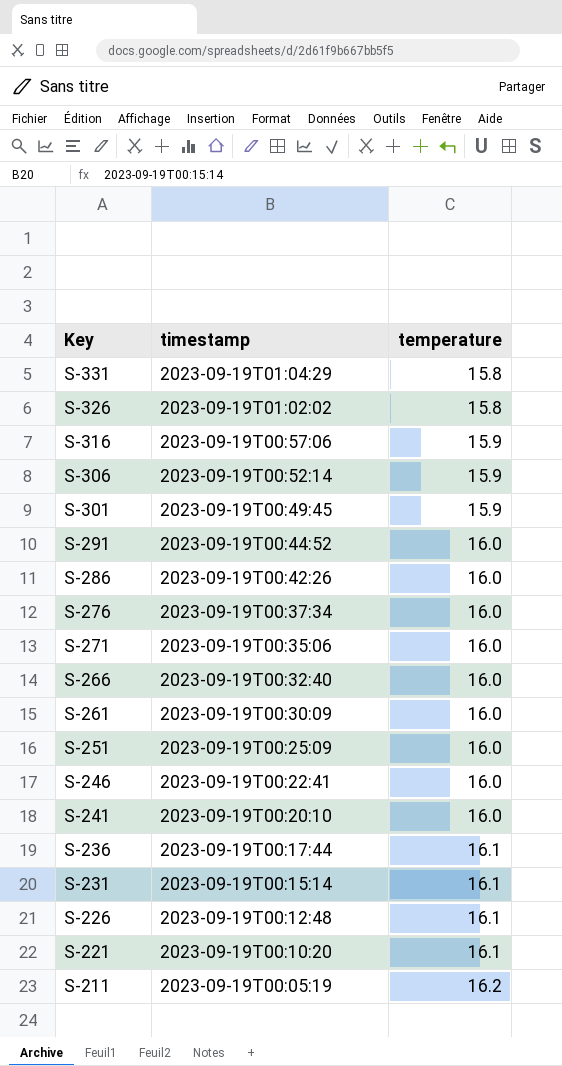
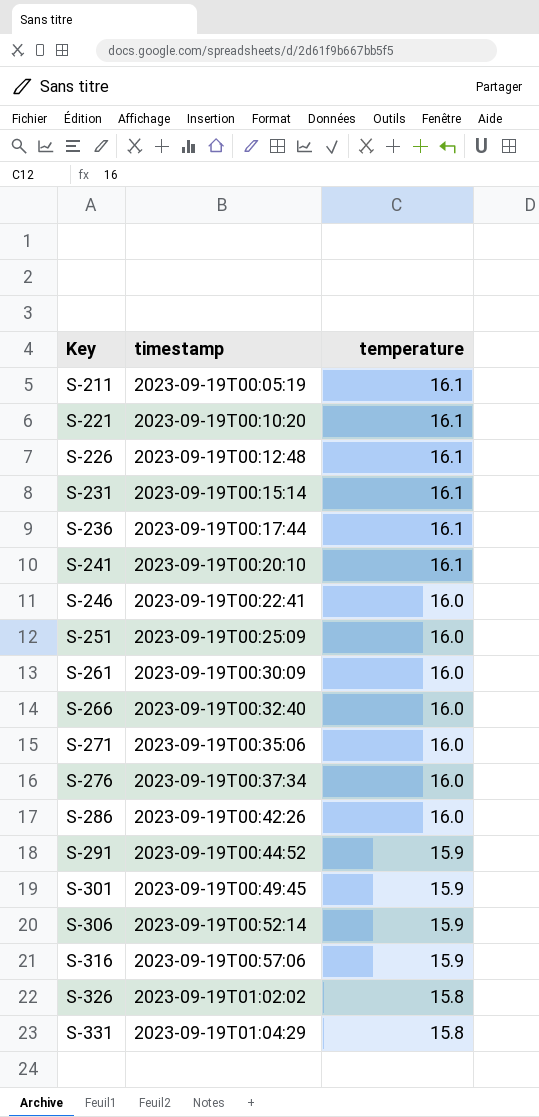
row order: Key descending -> Key ascending
S-211 | temperature: 16.2 -> 16.1
S-241 | temperature: 16.0 -> 16.1
S-291 | temperature: 16.0 -> 15.9

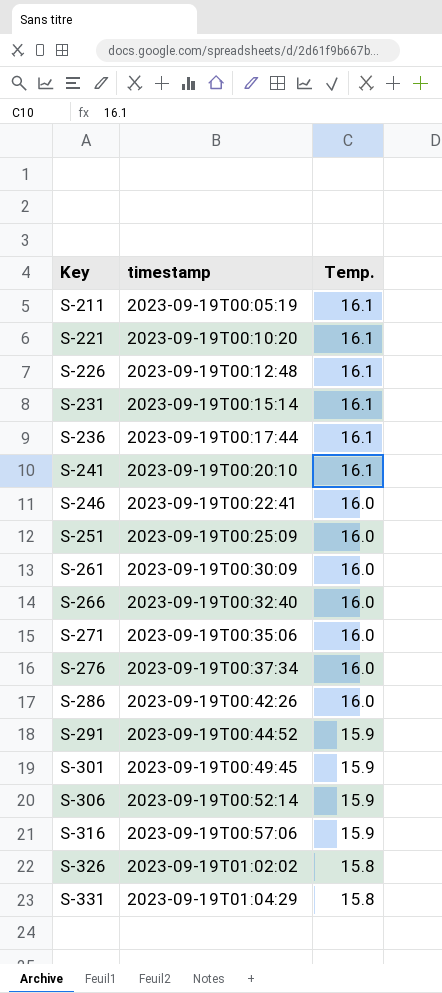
column name: temperature -> Temp.

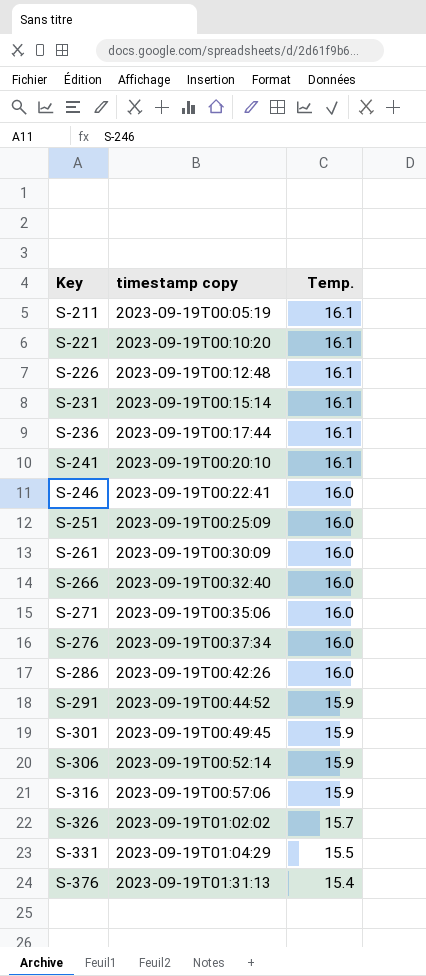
column name: timestamp -> timestamp copy
S-326 | Temp.: 15.8 -> 15.7
S-331 | Temp.: 15.8 -> 15.5
row S-376: none -> 2023-09-19T01:31:13 | 15.4

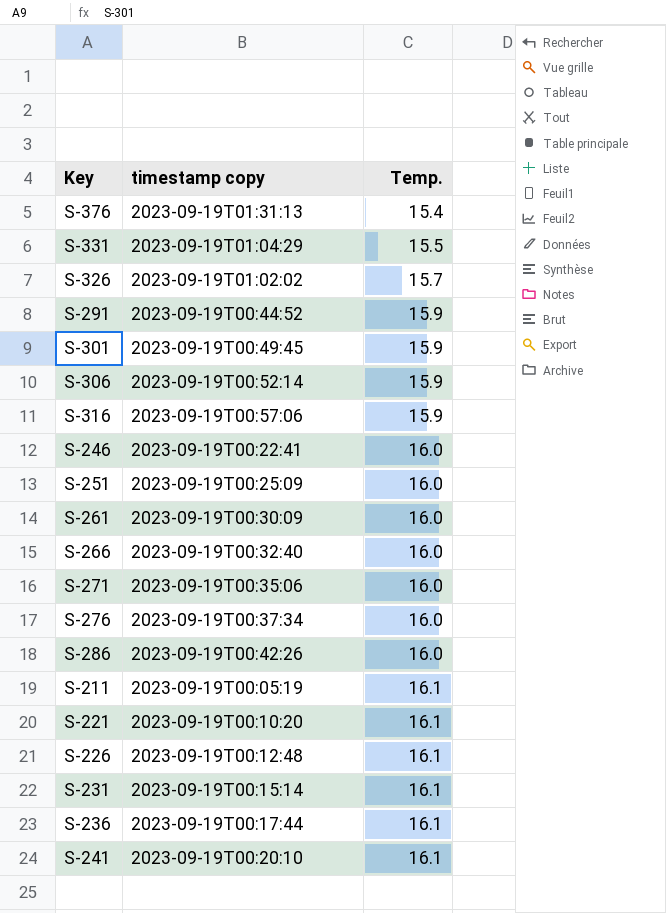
row order: Key ascending -> Temp. ascending

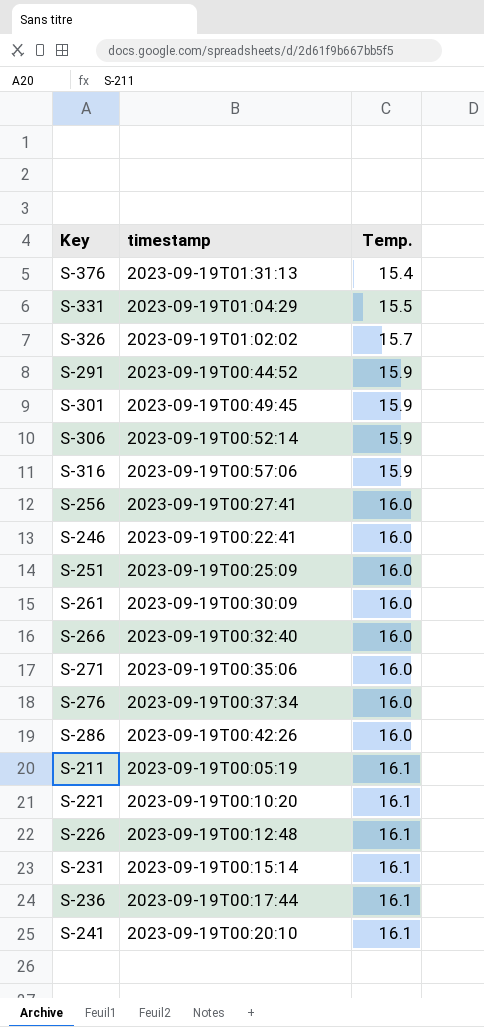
column name: timestamp copy -> timestamp
row S-256: none -> 2023-09-19T00:27:41 | 16.0

